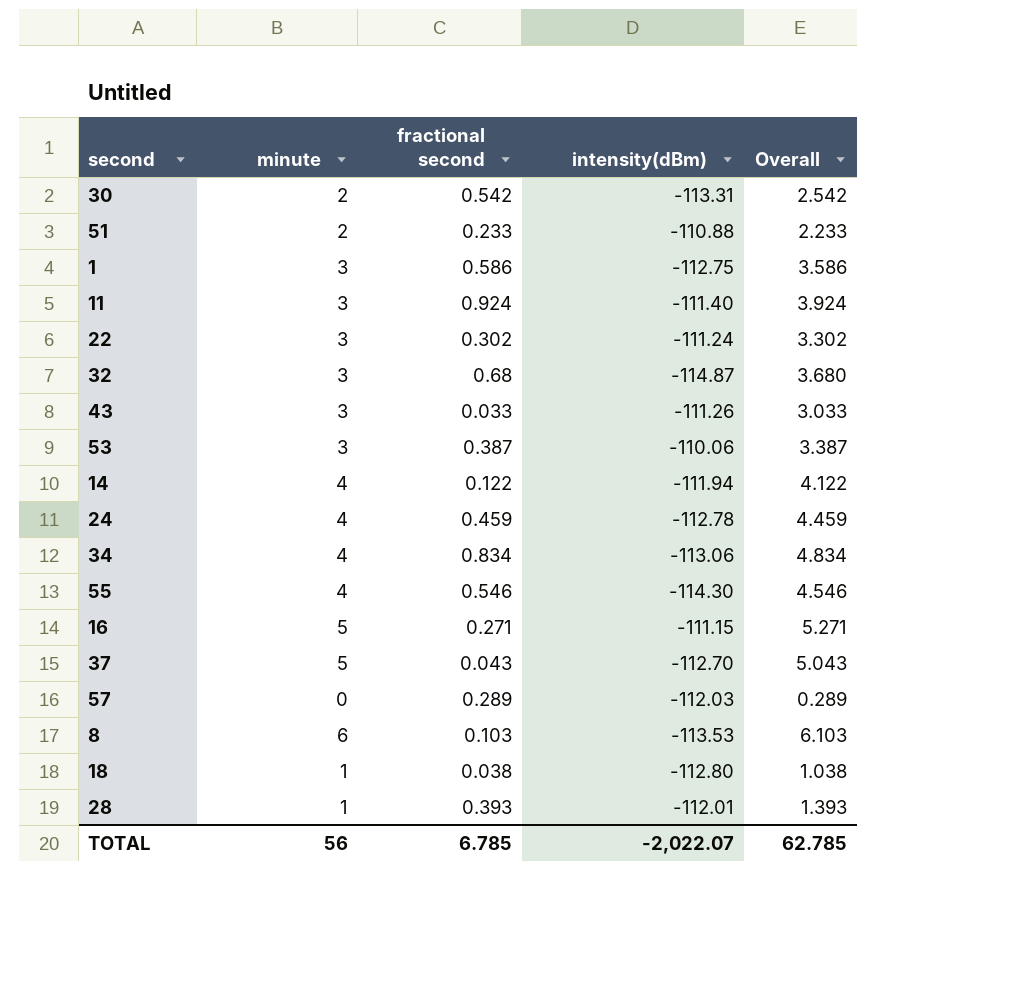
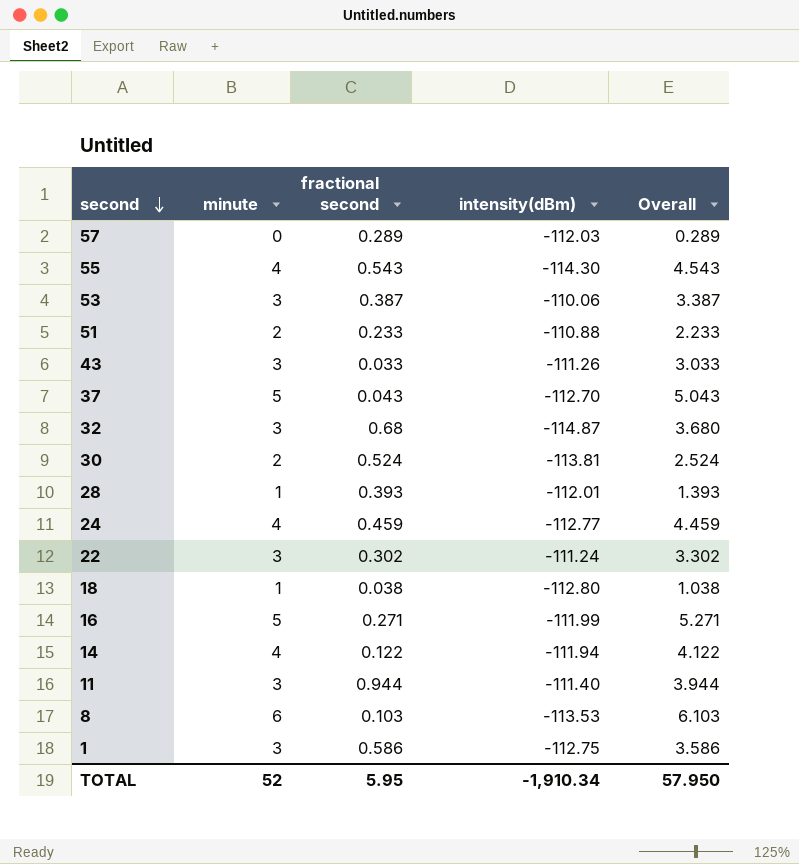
row order: none -> second descending
row 34: 4 | 0.834 | -113.06 | 4.834 -> none
55 | fractional second: 0.546 -> 0.543
55 | Overall: 4.546 -> 4.543
30 | fractional second: 0.542 -> 0.524
30 | intensity(dBm): -113.31 -> -113.81
30 | Overall: 2.542 -> 2.524
24 | intensity(dBm): -112.78 -> -112.77
16 | intensity(dBm): -111.15 -> -111.99
11 | fractional second: 0.924 -> 0.944
11 | Overall: 3.924 -> 3.944
TOTAL | minute: 56 -> 52
TOTAL | fractional second: 6.785 -> 5.95
TOTAL | intensity(dBm): -2,022.07 -> -1,910.34
TOTAL | Overall: 62.785 -> 57.950

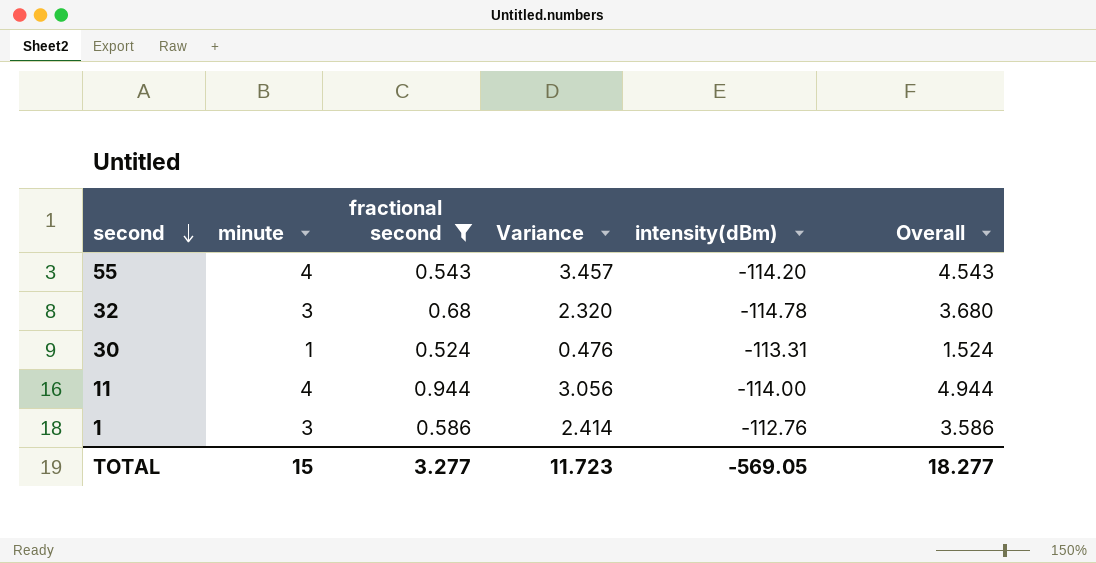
filter: none -> fractional second >= 0.524
column Variance | formula: none -> [minute] - [fractional second]
55 | intensity(dBm): -114.30 -> -114.20
32 | intensity(dBm): -114.87 -> -114.78
30 | minute: 2 -> 1
30 | intensity(dBm): -113.81 -> -113.31
30 | Overall: 2.524 -> 1.524
11 | minute: 3 -> 4
11 | intensity(dBm): -111.40 -> -114.00
11 | Overall: 3.944 -> 4.944
1 | intensity(dBm): -112.75 -> -112.76
TOTAL | minute: 52 -> 15
TOTAL | fractional second: 5.95 -> 3.277
TOTAL | intensity(dBm): -1,910.34 -> -569.05
TOTAL | Overall: 57.950 -> 18.277

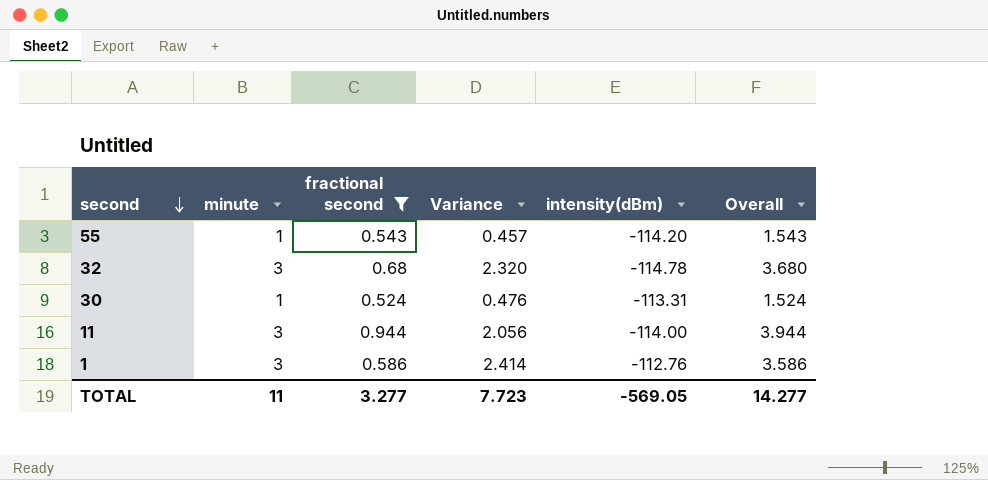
55 | minute: 4 -> 1
55 | Variance: 3.457 -> 0.457
55 | Overall: 4.543 -> 1.543
11 | minute: 4 -> 3
11 | Variance: 3.056 -> 2.056
11 | Overall: 4.944 -> 3.944
TOTAL | minute: 15 -> 11
TOTAL | Variance: 11.723 -> 7.723
TOTAL | Overall: 18.277 -> 14.277

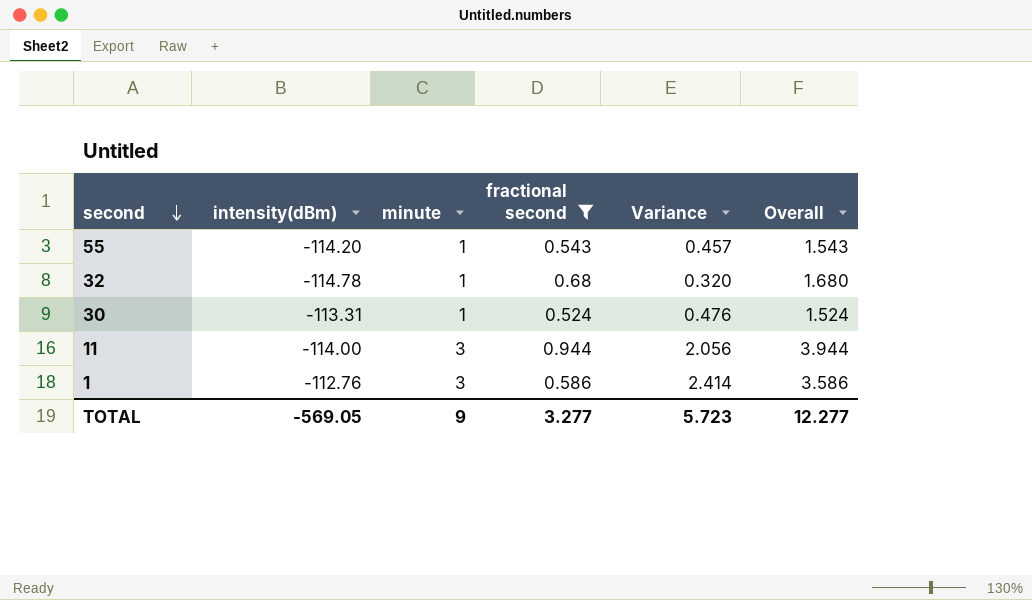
column intensity(dBm) | position: 5 -> 2
32 | minute: 3 -> 1
32 | Variance: 2.320 -> 0.320
32 | Overall: 3.680 -> 1.680
TOTAL | minute: 11 -> 9
TOTAL | Variance: 7.723 -> 5.723
TOTAL | Overall: 14.277 -> 12.277

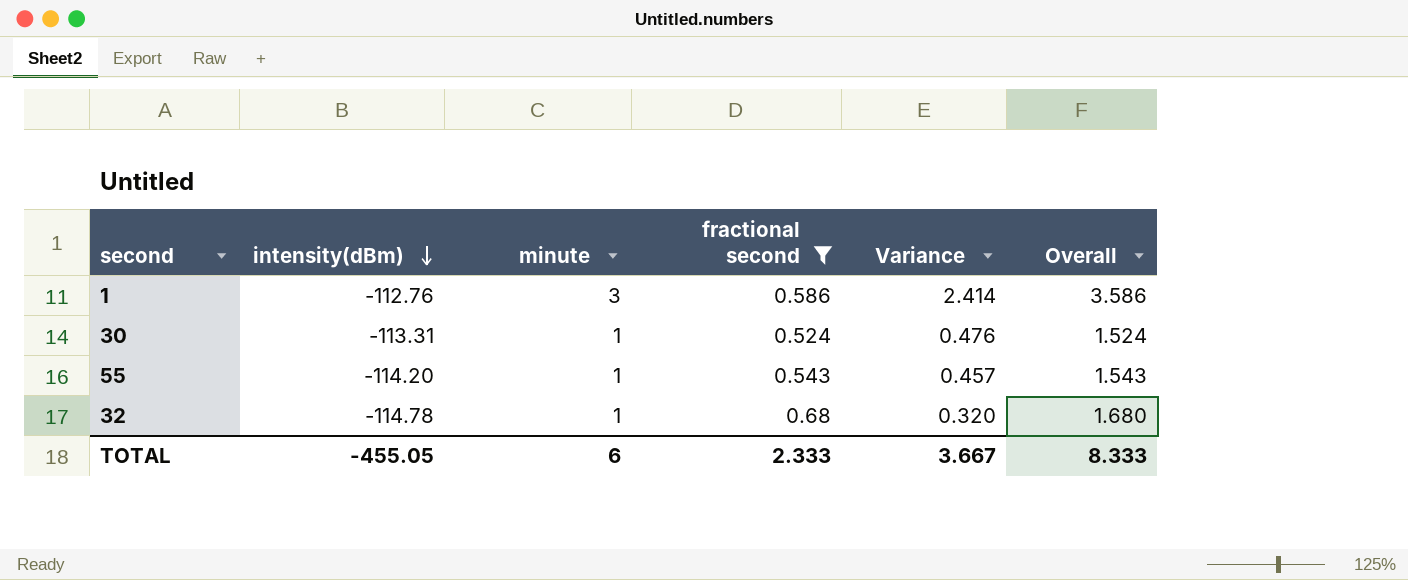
row order: second descending -> intensity(dBm) descending
row 11: -114.00 | 3 | 0.944 | 2.056 | 3.944 -> none
TOTAL | intensity(dBm): -569.05 -> -455.05
TOTAL | minute: 9 -> 6
TOTAL | fractional second: 3.277 -> 2.333
TOTAL | Variance: 5.723 -> 3.667
TOTAL | Overall: 12.277 -> 8.333

